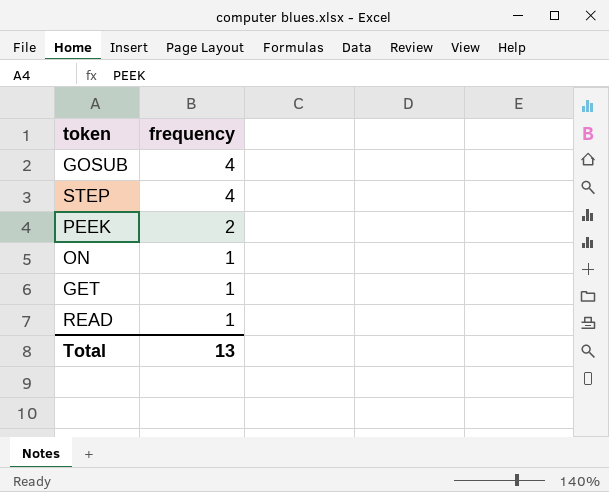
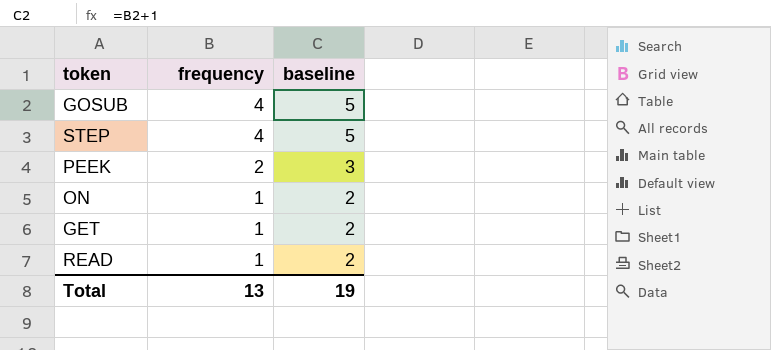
column baseline | formula: none -> [frequency] + 1

